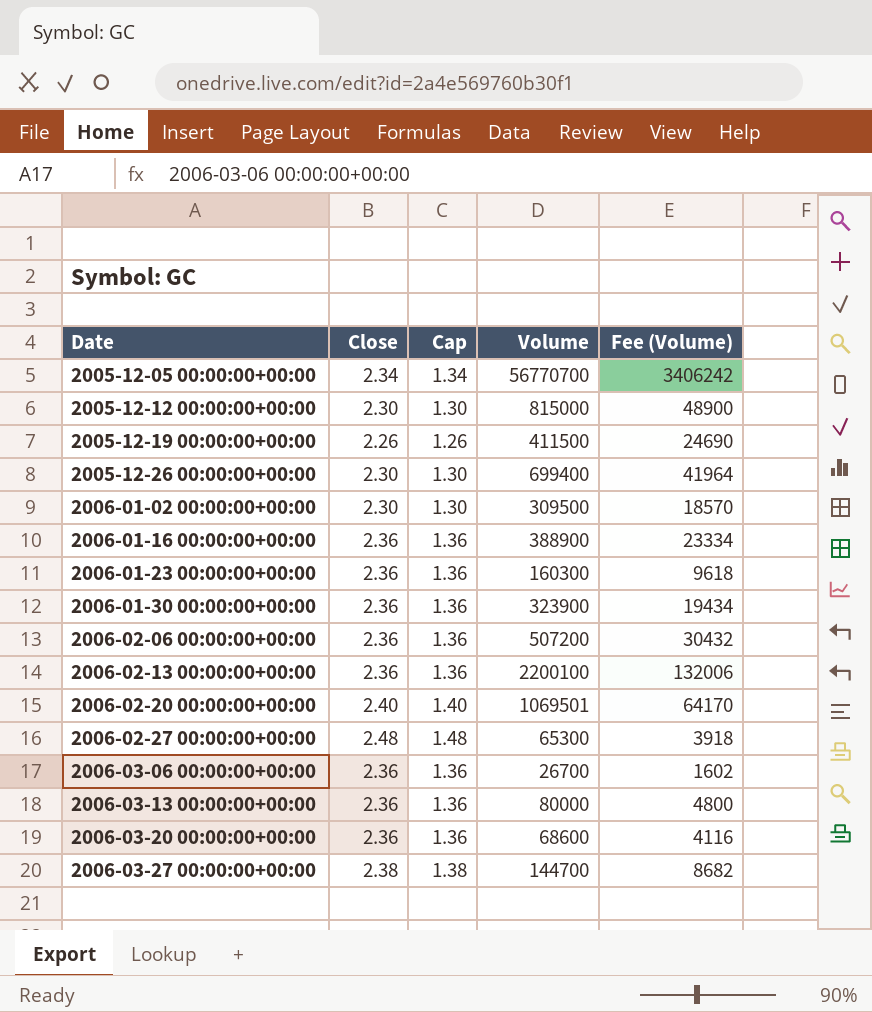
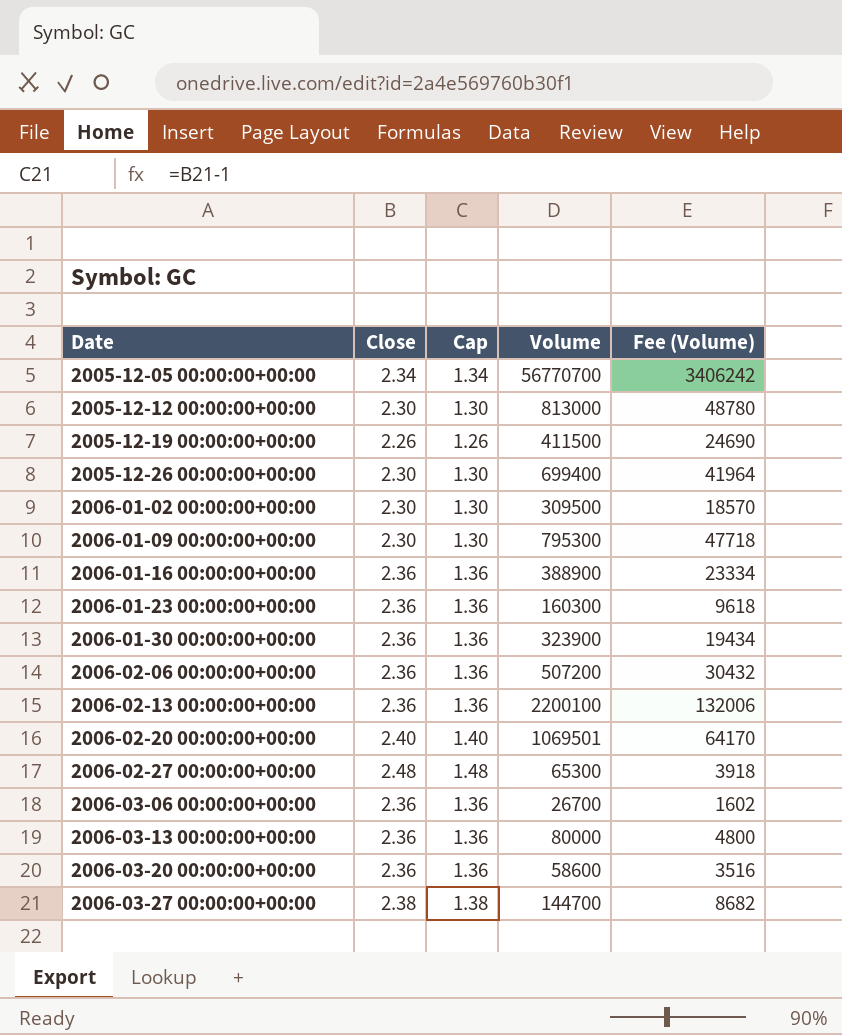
2005-12-12 00:00:00+00:00 | Volume: 815000 -> 813000
2005-12-12 00:00:00+00:00 | Fee (Volume): 48900 -> 48780
row 2006-01-09 00:00:00+00:00: none -> 2.30 | 1.30 | 795300 | 47718
2006-03-20 00:00:00+00:00 | Volume: 68600 -> 58600
2006-03-20 00:00:00+00:00 | Fee (Volume): 4116 -> 3516

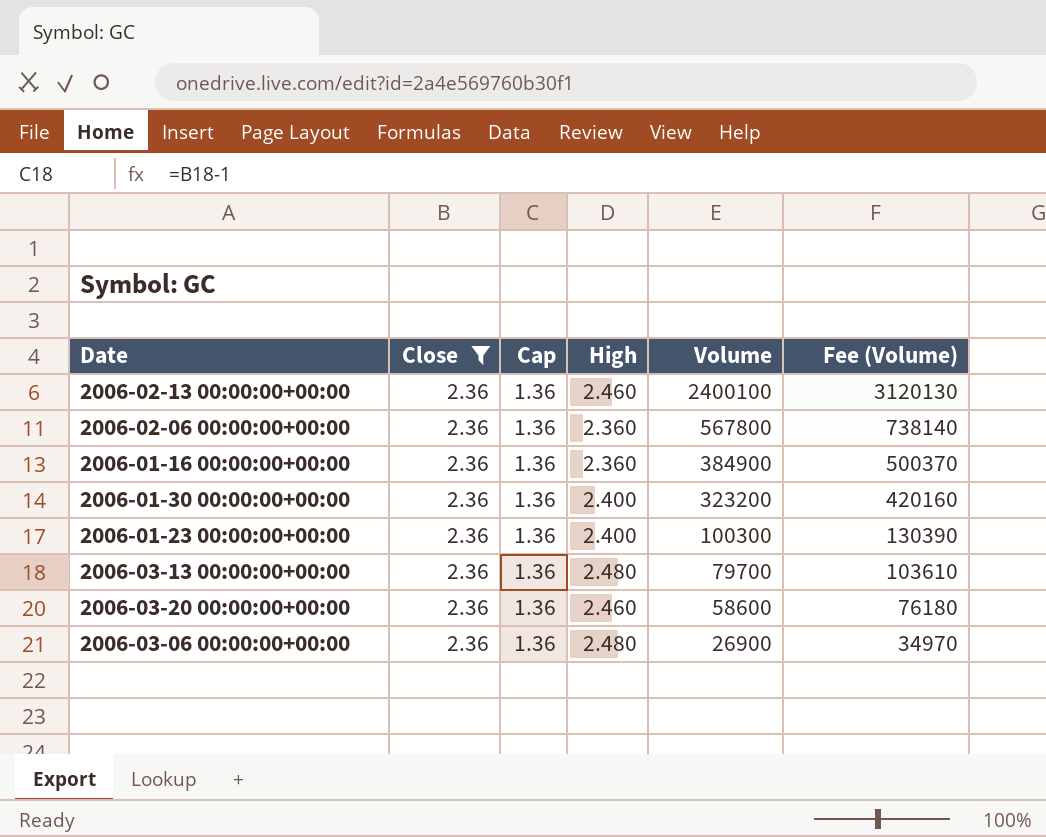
filter: none -> Close = 2.36
row order: Date ascending -> Volume descending
column High | position: none -> 4
column Fee (Volume) | formula: [Volume] * 0.06 -> [Volume] * 1.3
2006-02-13 00:00:00+00:00 | Volume: 2200100 -> 2400100
2006-02-06 00:00:00+00:00 | Volume: 507200 -> 567800
2006-01-16 00:00:00+00:00 | Volume: 388900 -> 384900
2006-01-30 00:00:00+00:00 | Volume: 323900 -> 323200
2006-01-23 00:00:00+00:00 | Volume: 160300 -> 100300
2006-03-13 00:00:00+00:00 | Volume: 80000 -> 79700
2006-03-06 00:00:00+00:00 | Volume: 26700 -> 26900

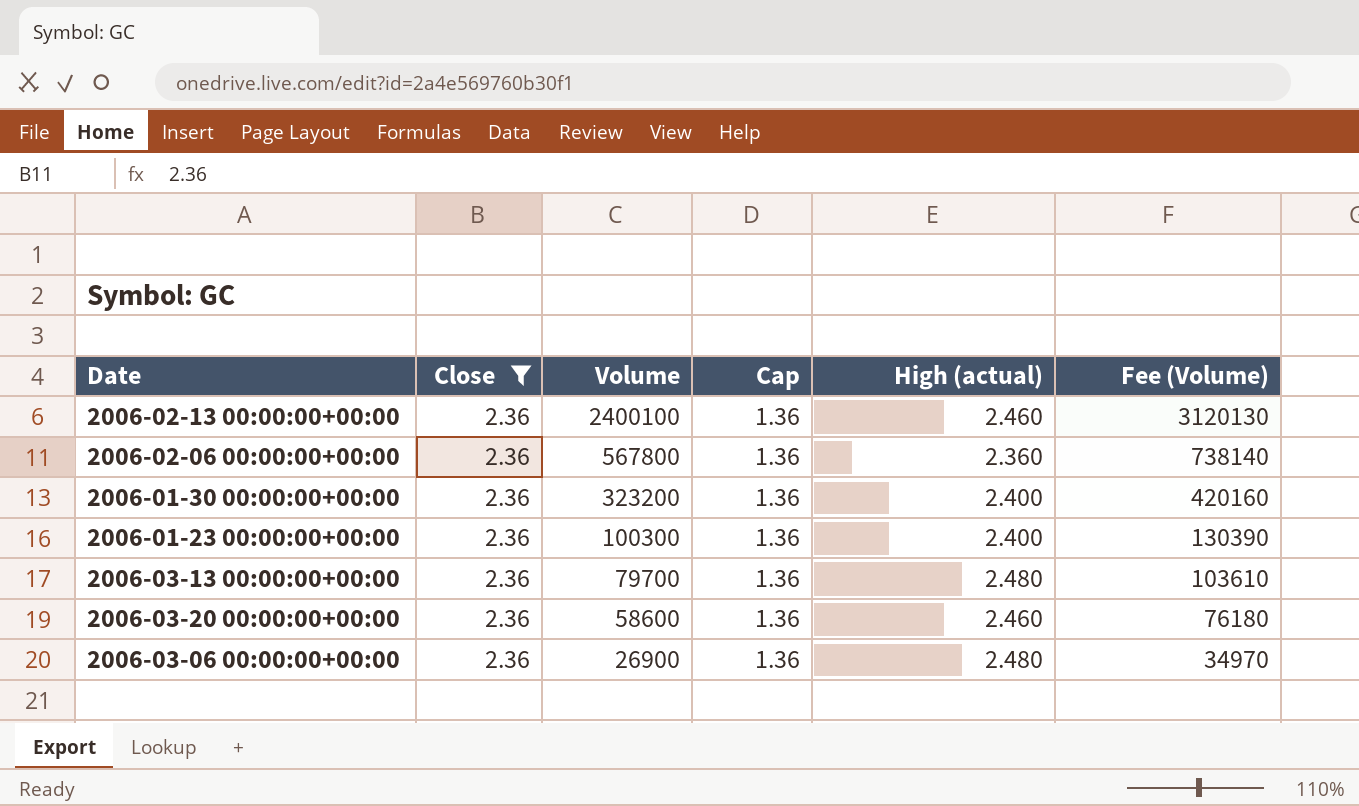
column Volume | position: 5 -> 3
column name: High -> High (actual)
row 2006-01-16 00:00:00+00:00: 2.36 | 1.36 | 2.360 | 384900 | 500370 -> none

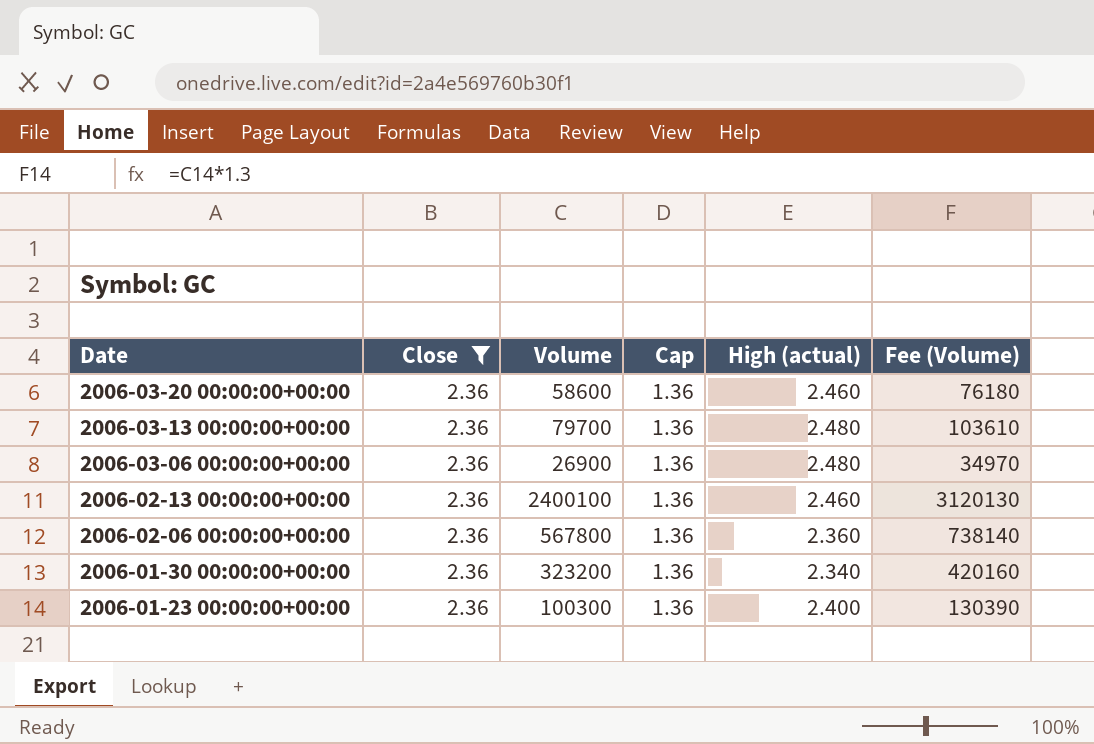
row order: Volume descending -> Date descending
2006-01-30 00:00:00+00:00 | High (actual): 2.400 -> 2.340

